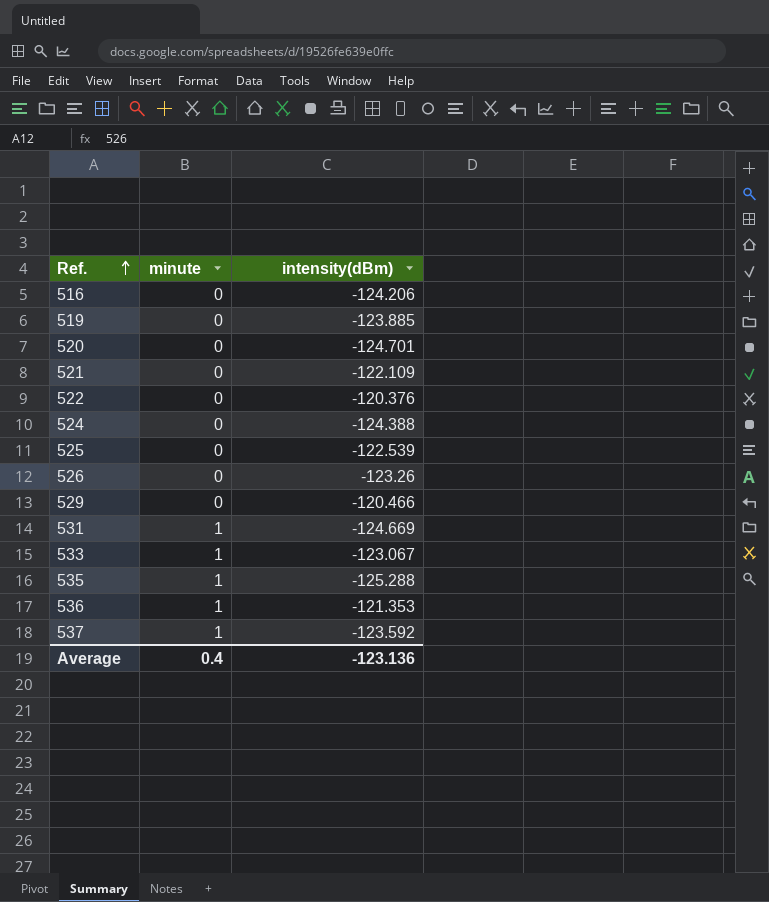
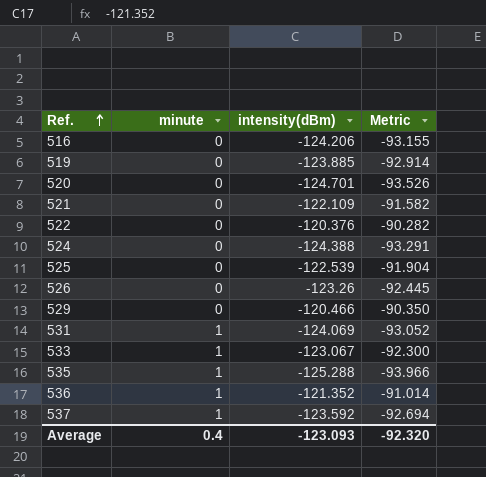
column Metric | formula: none -> [intensity(dBm)] * 0.75
531 | intensity(dBm): -124.669 -> -124.069
536 | intensity(dBm): -121.353 -> -121.352
Average | intensity(dBm): -123.136 -> -123.093

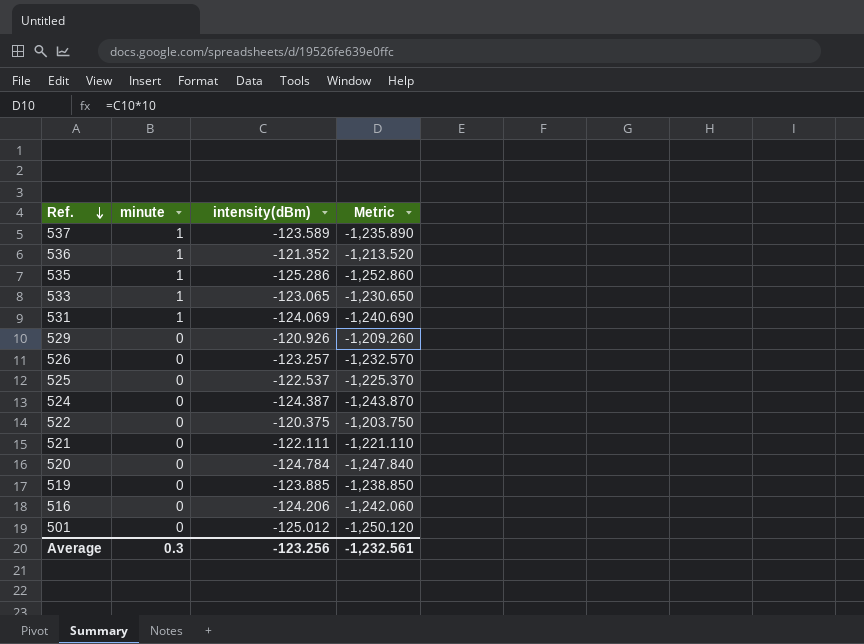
row order: Ref. ascending -> Ref. descending
column Metric | formula: [intensity(dBm)] * 0.75 -> [intensity(dBm)] * 10
537 | intensity(dBm): -123.592 -> -123.589
535 | intensity(dBm): -125.288 -> -125.286
533 | intensity(dBm): -123.067 -> -123.065
529 | intensity(dBm): -120.466 -> -120.926
526 | intensity(dBm): -123.26 -> -123.257
525 | intensity(dBm): -122.539 -> -122.537
524 | intensity(dBm): -124.388 -> -124.387
522 | intensity(dBm): -120.376 -> -120.375
521 | intensity(dBm): -122.109 -> -122.111
520 | intensity(dBm): -124.701 -> -124.784
row 501: none -> 0 | -125.012 | -1,250.120
Average | minute: 0.4 -> 0.3
Average | intensity(dBm): -123.093 -> -123.256
Average | Metric: -92.320 -> -1,232.561

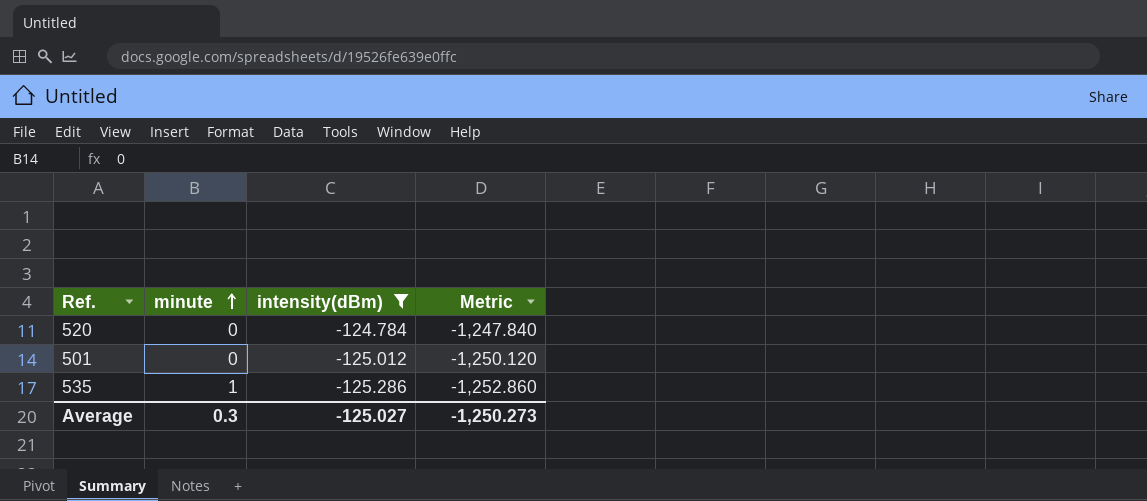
filter: none -> intensity(dBm) <= -124.784
row order: Ref. descending -> minute ascending
Average | intensity(dBm): -123.256 -> -125.027
Average | Metric: -1,232.561 -> -1,250.273

